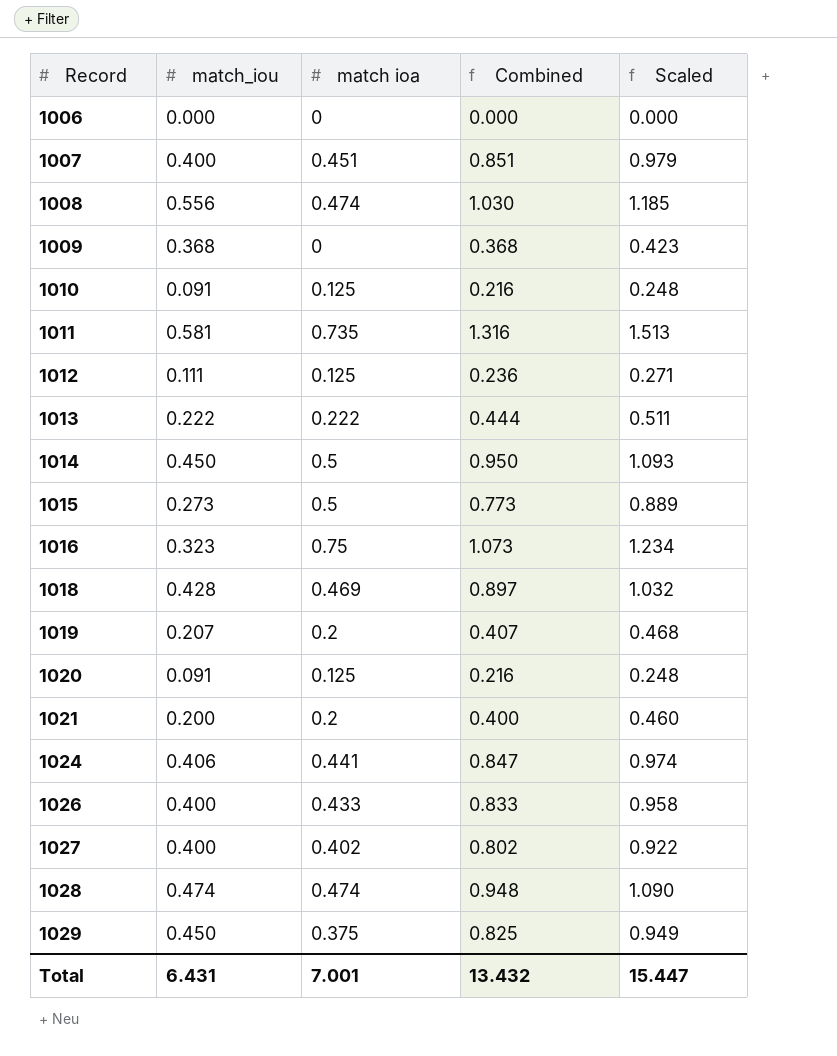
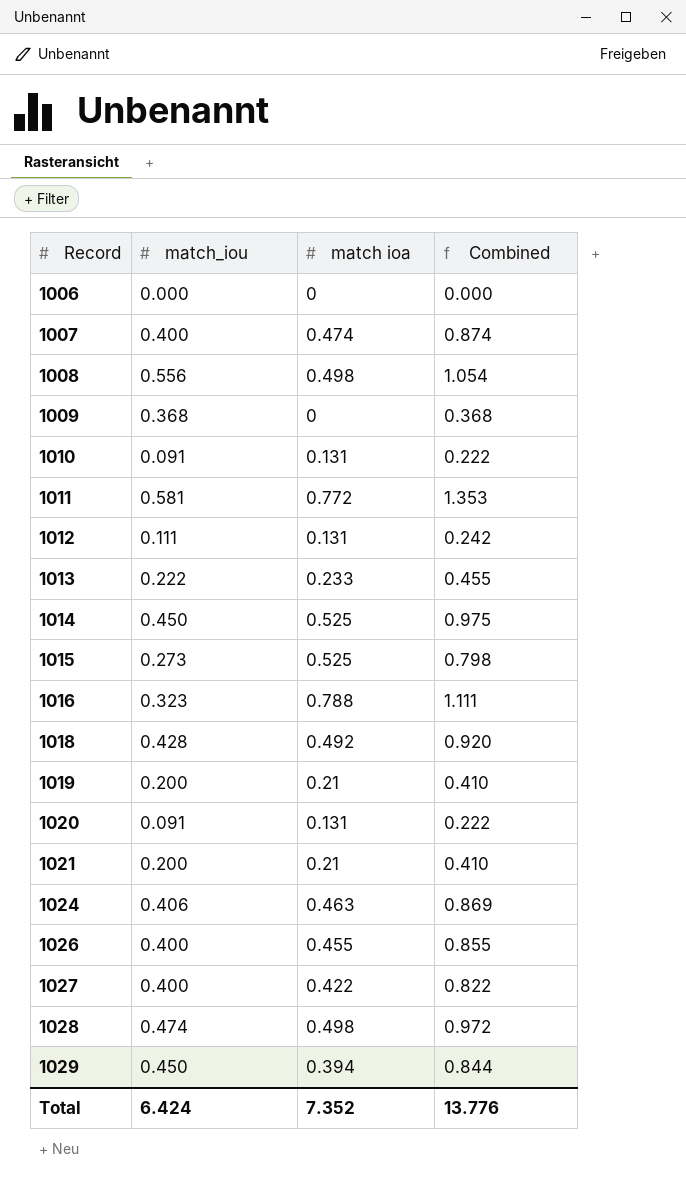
column Scaled | formula: [Combined] * 1.15 -> none
1007 | match ioa: 0.451 -> 0.474
1007 | Combined: 0.851 -> 0.874
1008 | match ioa: 0.474 -> 0.498
1008 | Combined: 1.030 -> 1.054
1010 | match ioa: 0.125 -> 0.131
1010 | Combined: 0.216 -> 0.222
1011 | match ioa: 0.735 -> 0.772
1011 | Combined: 1.316 -> 1.353
1012 | match ioa: 0.125 -> 0.131
1012 | Combined: 0.236 -> 0.242
1013 | match ioa: 0.222 -> 0.233
1013 | Combined: 0.444 -> 0.455
1014 | match ioa: 0.5 -> 0.525
1014 | Combined: 0.950 -> 0.975
1015 | match ioa: 0.5 -> 0.525
1015 | Combined: 0.773 -> 0.798
1016 | match ioa: 0.75 -> 0.788
1016 | Combined: 1.073 -> 1.111
1018 | match ioa: 0.469 -> 0.492
1018 | Combined: 0.897 -> 0.920
1019 | match_iou: 0.207 -> 0.200
1019 | match ioa: 0.2 -> 0.21
1019 | Combined: 0.407 -> 0.410
1020 | match ioa: 0.125 -> 0.131
1020 | Combined: 0.216 -> 0.222
1021 | match ioa: 0.2 -> 0.21
1021 | Combined: 0.400 -> 0.410
1024 | match ioa: 0.441 -> 0.463
1024 | Combined: 0.847 -> 0.869
1026 | match ioa: 0.433 -> 0.455
1026 | Combined: 0.833 -> 0.855
1027 | match ioa: 0.402 -> 0.422
1027 | Combined: 0.802 -> 0.822
1028 | match ioa: 0.474 -> 0.498
1028 | Combined: 0.948 -> 0.972
1029 | match ioa: 0.375 -> 0.394
1029 | Combined: 0.825 -> 0.844
Total | match_iou: 6.431 -> 6.424
Total | match ioa: 7.001 -> 7.352
Total | Combined: 13.432 -> 13.776

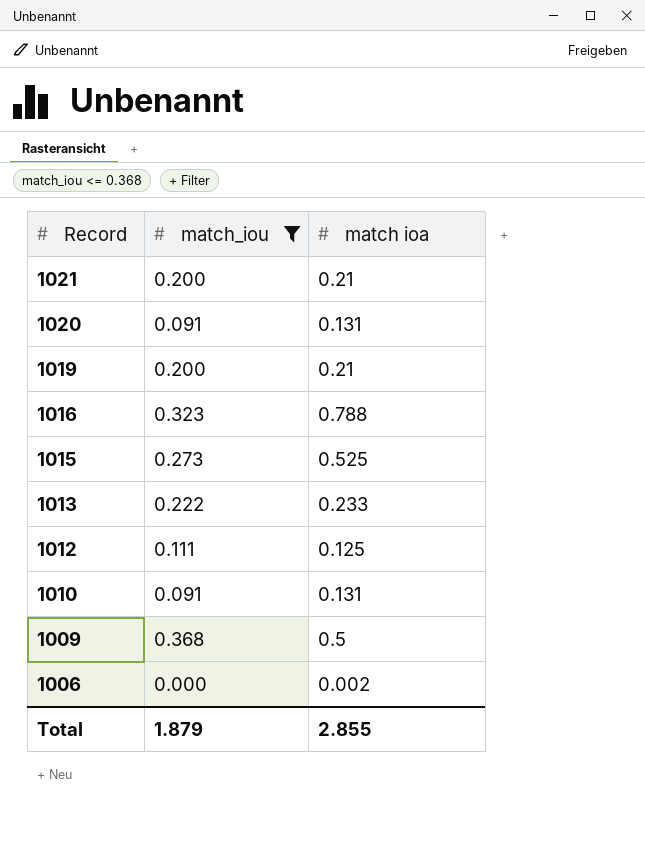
filter: none -> match_iou <= 0.368
row order: Record ascending -> Record descending
column Combined | formula: [match_iou] + [match ioa] -> none
1012 | match ioa: 0.131 -> 0.125
1009 | match ioa: 0 -> 0.5
1006 | match ioa: 0 -> 0.002
Total | match_iou: 6.424 -> 1.879
Total | match ioa: 7.352 -> 2.855

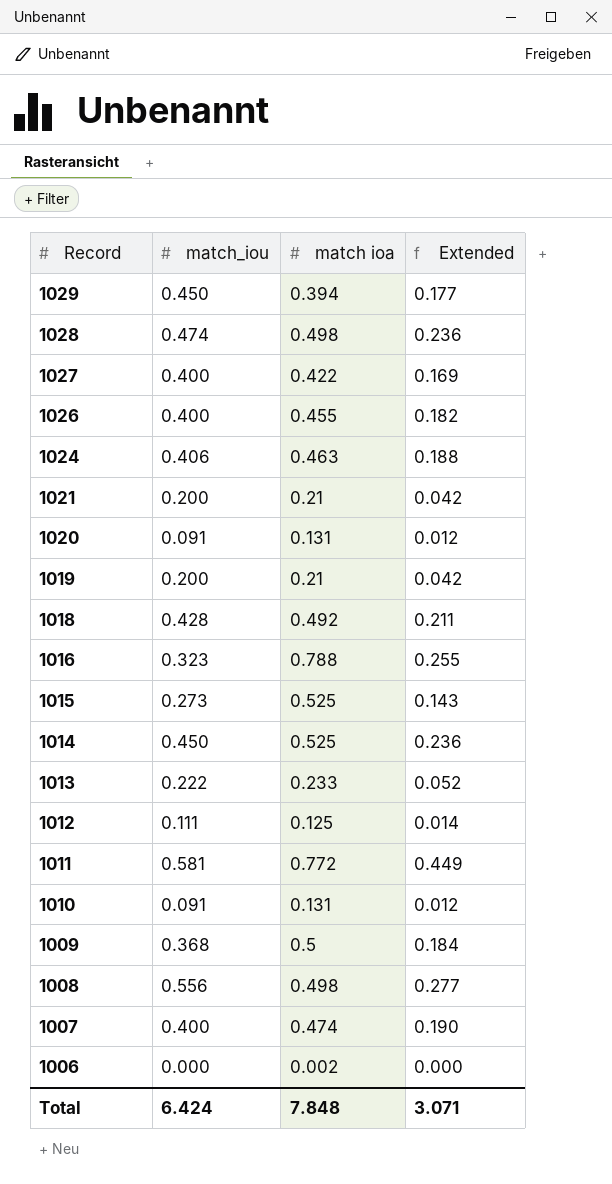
filter: match_iou <= 0.368 -> none
column Extended | formula: none -> [match_iou] * [match ioa]
Total | match_iou: 1.879 -> 6.424
Total | match ioa: 2.855 -> 7.848

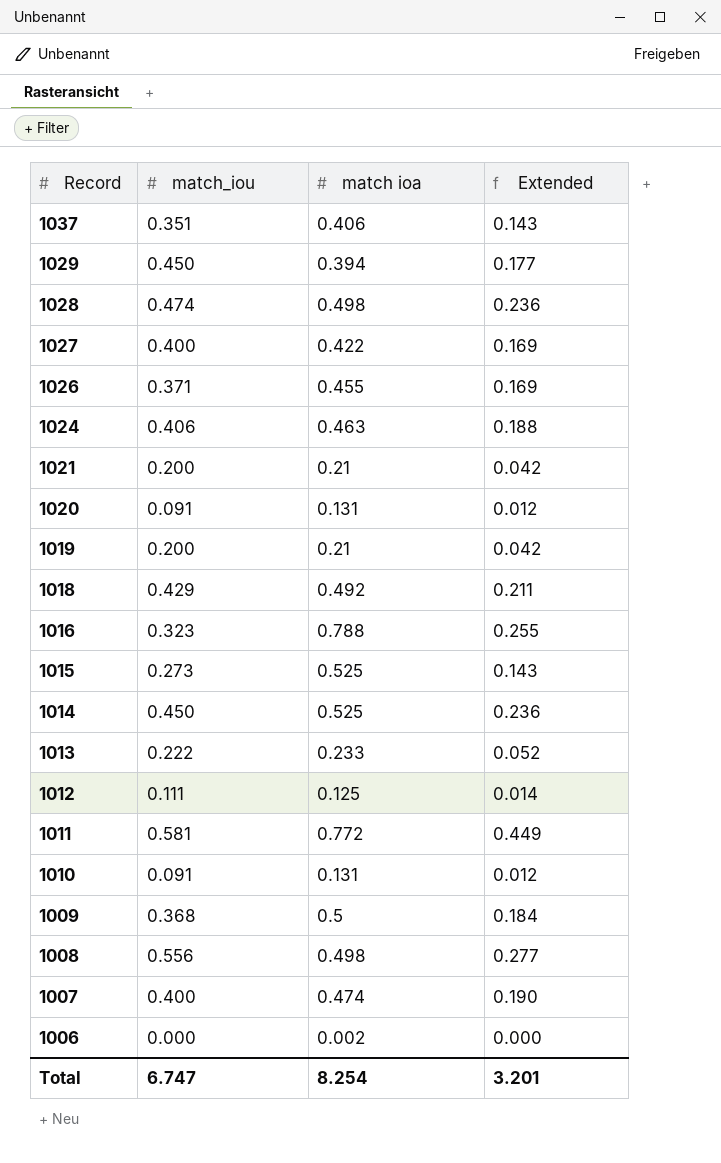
row 1037: none -> 0.351 | 0.406 | 0.143
1026 | match_iou: 0.400 -> 0.371
1026 | Extended: 0.182 -> 0.169
1018 | match_iou: 0.428 -> 0.429
Total | match_iou: 6.424 -> 6.747
Total | match ioa: 7.848 -> 8.254
Total | Extended: 3.071 -> 3.201

